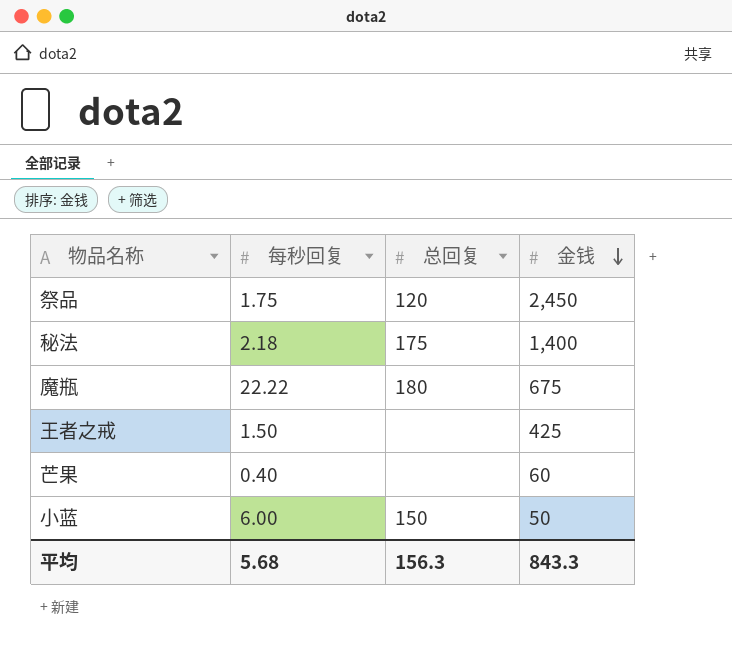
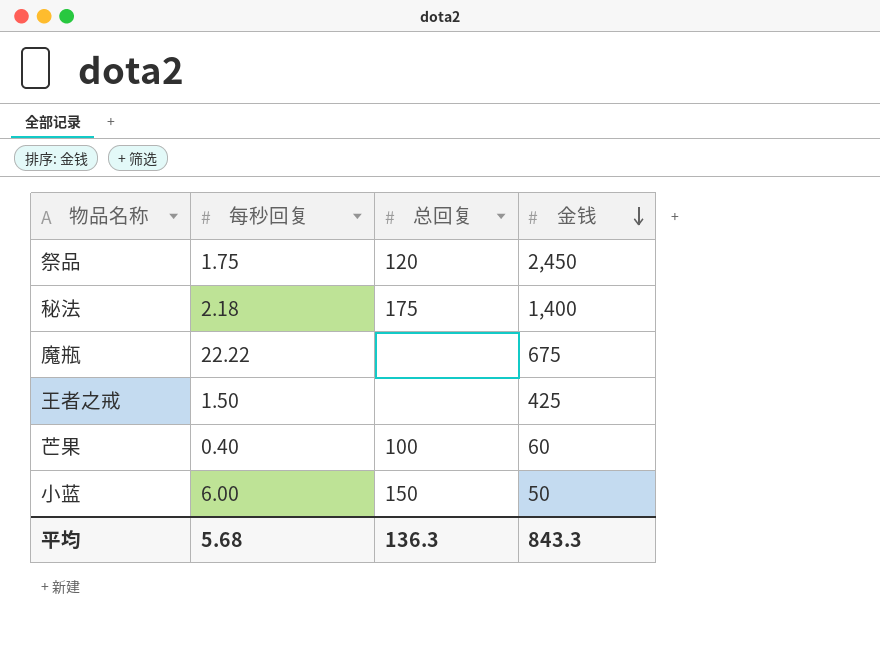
魔瓶 | 总回复: 180 -> none
芒果 | 总回复: none -> 100
平均 | 总回复: 156.3 -> 136.3

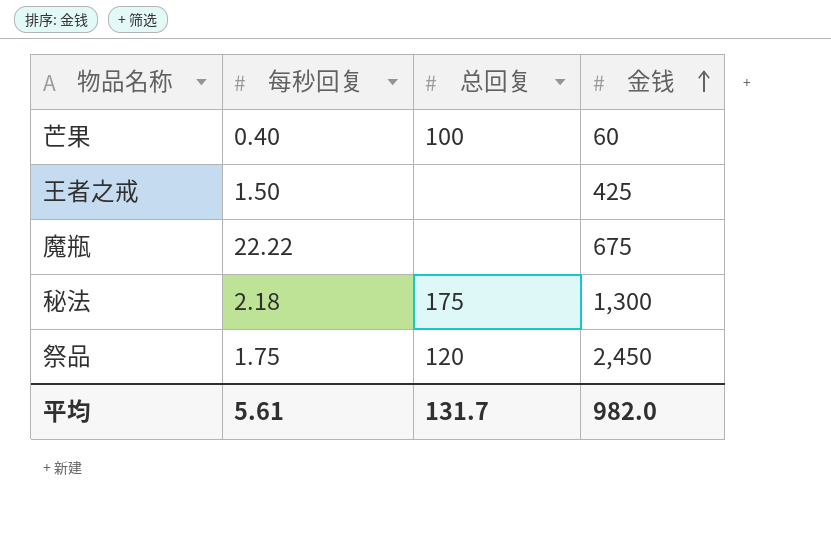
row order: 金钱 descending -> 金钱 ascending
row 小蓝: 6.00 | 150 | 50 -> none
秘法 | 金钱: 1,400 -> 1,300
平均 | 每秒回复: 5.68 -> 5.61
平均 | 总回复: 136.3 -> 131.7
平均 | 金钱: 843.3 -> 982.0

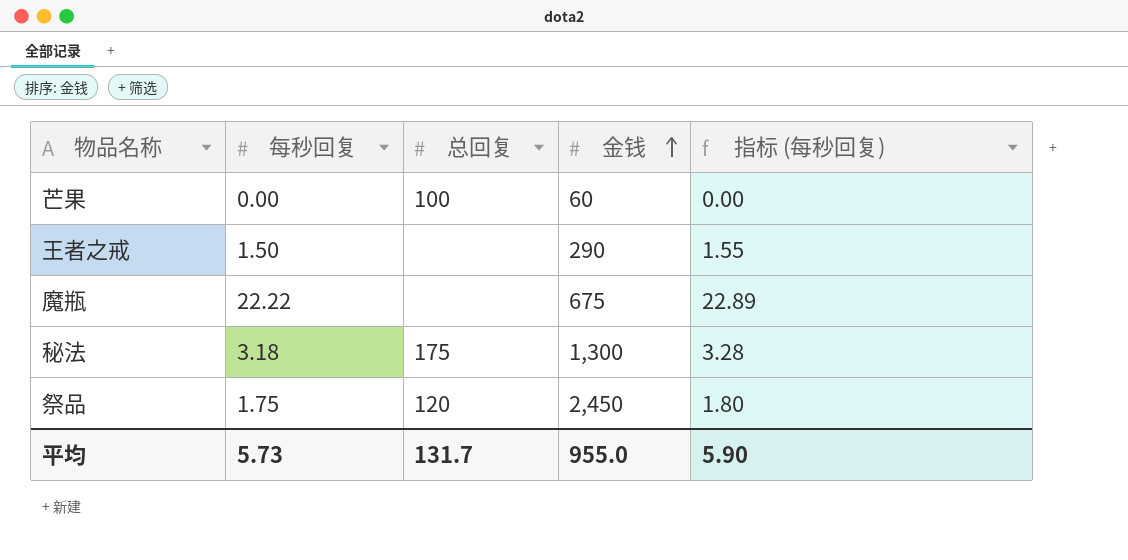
column 指标 (每秒回复) | formula: none -> [每秒回复] * 1.03
芒果 | 每秒回复: 0.40 -> 0.00
王者之戒 | 金钱: 425 -> 290
秘法 | 每秒回复: 2.18 -> 3.18
平均 | 每秒回复: 5.61 -> 5.73
平均 | 金钱: 982.0 -> 955.0

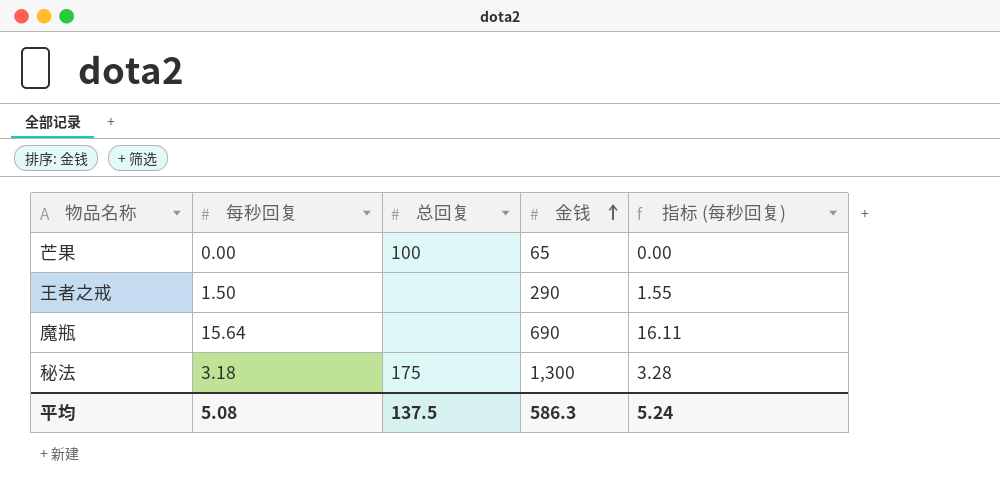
row 祭品: 1.75 | 120 | 2,450 | 1.80 -> none
芒果 | 金钱: 60 -> 65
魔瓶 | 每秒回复: 22.22 -> 15.64
魔瓶 | 金钱: 675 -> 690
魔瓶 | 指标 (每秒回复): 22.89 -> 16.11
平均 | 每秒回复: 5.73 -> 5.08
平均 | 总回复: 131.7 -> 137.5
平均 | 金钱: 955.0 -> 586.3
平均 | 指标 (每秒回复): 5.90 -> 5.24

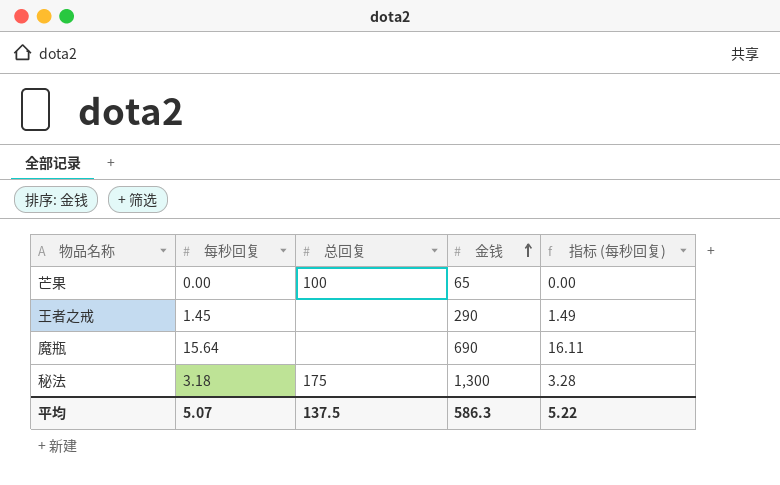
王者之戒 | 每秒回复: 1.50 -> 1.45
王者之戒 | 指标 (每秒回复): 1.55 -> 1.49
平均 | 每秒回复: 5.08 -> 5.07
平均 | 指标 (每秒回复): 5.24 -> 5.22

